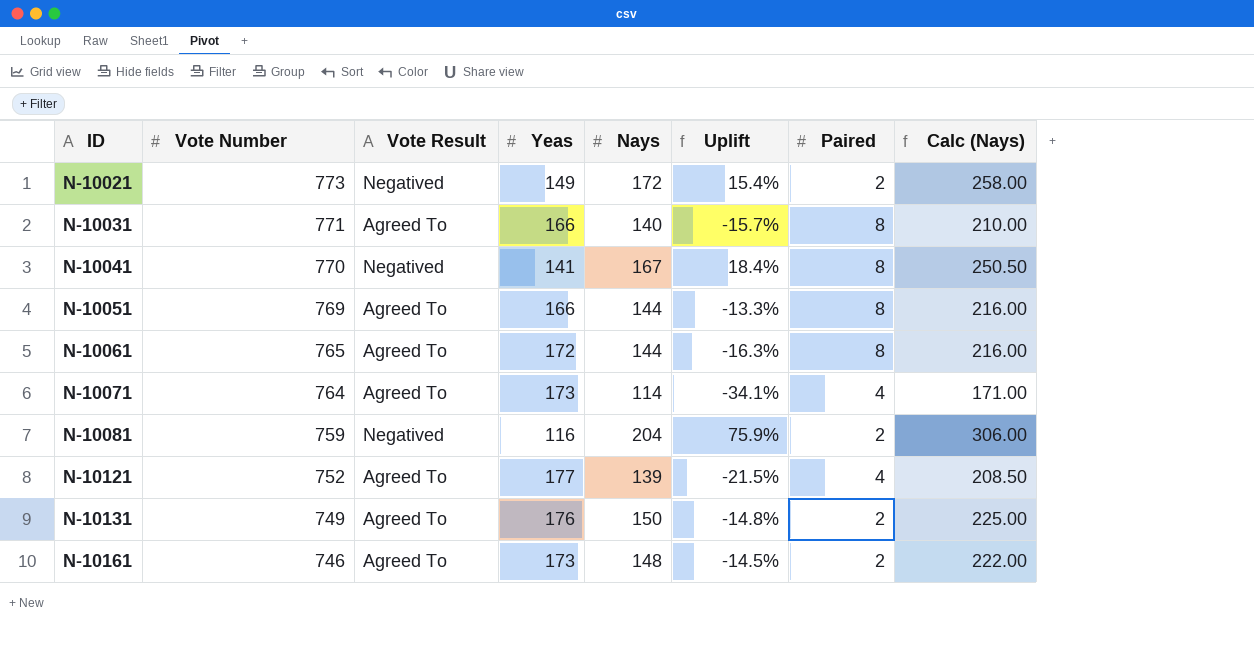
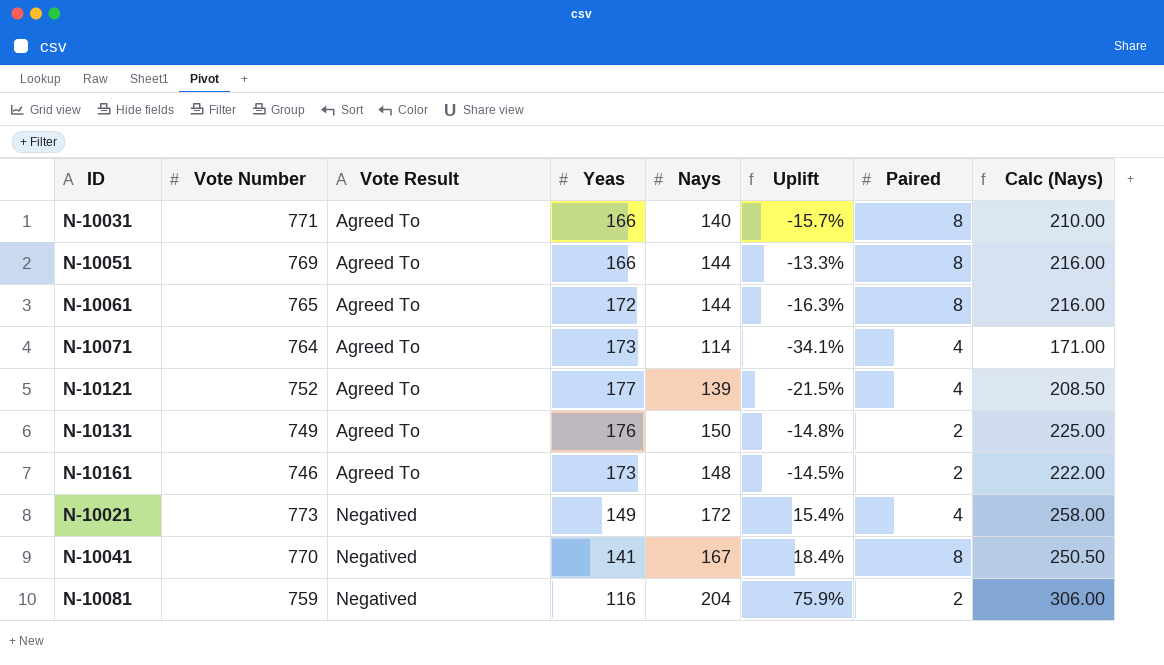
row order: ID ascending -> Vote Result ascending
N-10021 | Paired: 2 -> 4

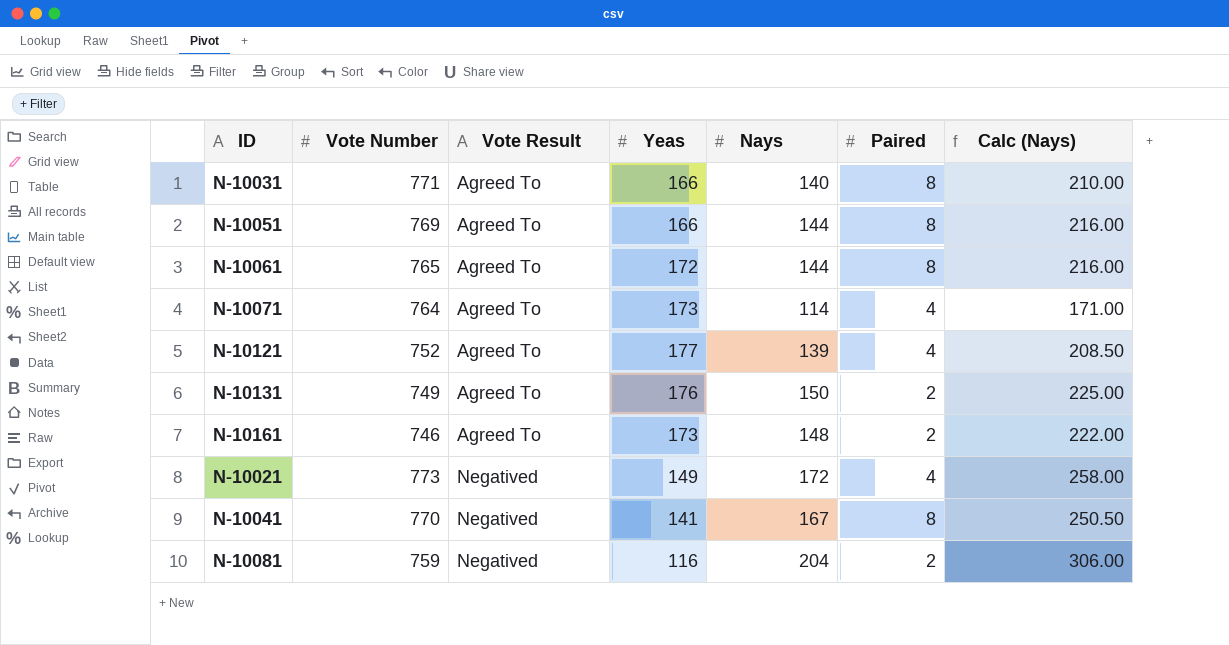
column Uplift | formula: ([Nays] - [Yeas]) / [Yeas] -> none

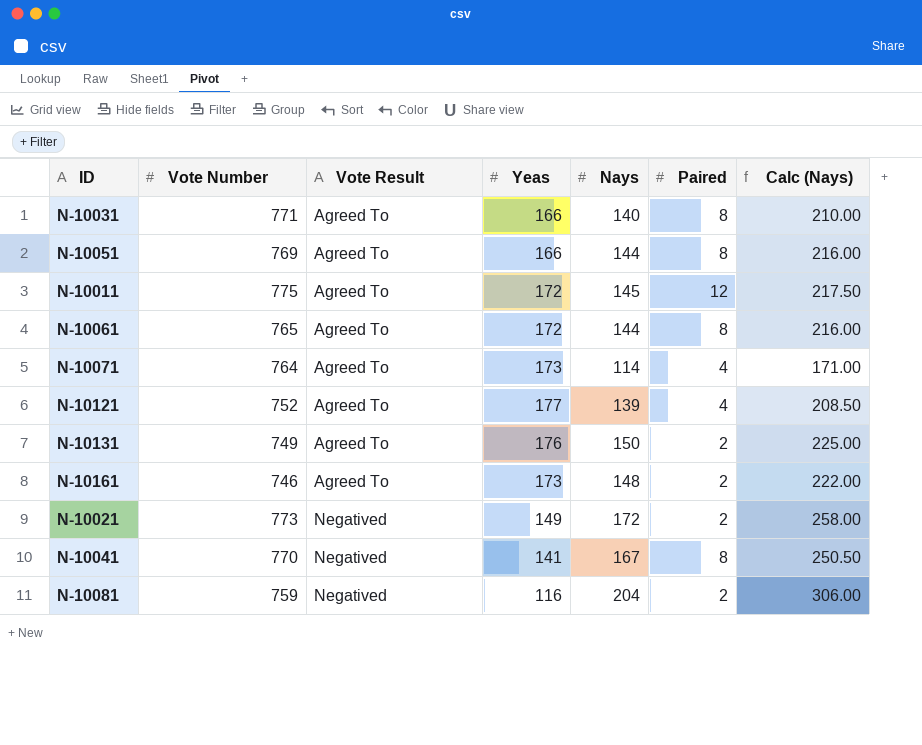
row N-10011: none -> 775 | Agreed To | 172 | 145 | 12 | 217.50
N-10021 | Paired: 4 -> 2

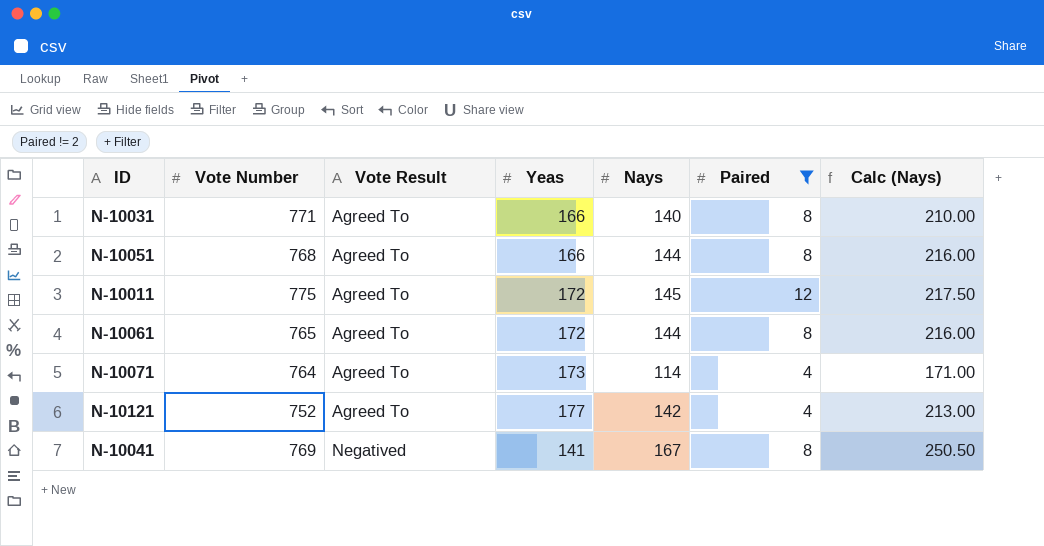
filter: none -> Paired != 2
N-10051 | Vote Number: 769 -> 768
N-10121 | Nays: 139 -> 142
N-10121 | Calc (Nays): 208.50 -> 213.00
N-10041 | Vote Number: 770 -> 769

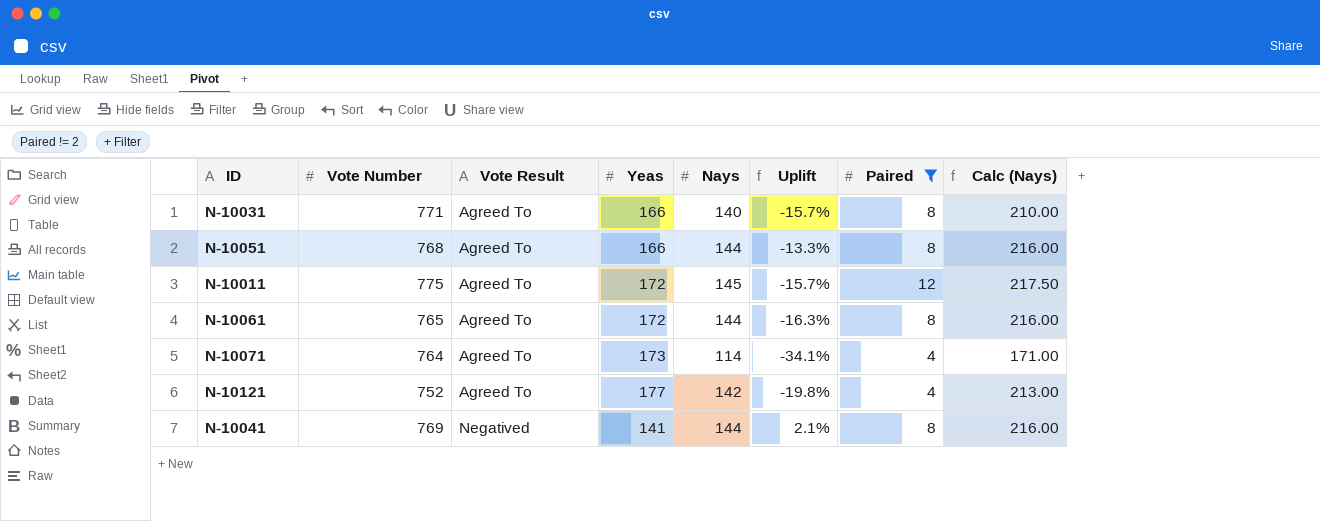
column Uplift | formula: none -> ([Nays] - [Yeas]) / [Yeas]
N-10041 | Nays: 167 -> 144
N-10041 | Calc (Nays): 250.50 -> 216.00

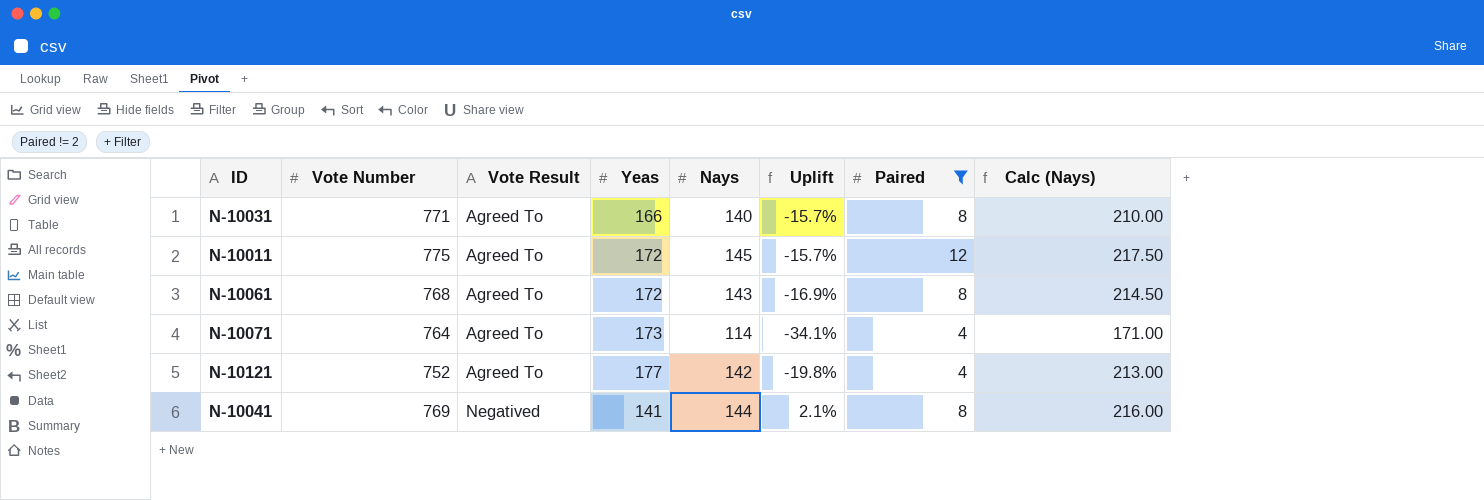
row N-10051: 768 | Agreed To | 166 | 144 | -13.3% | 8 | 216.00 -> none
N-10061 | Vote Number: 765 -> 768
N-10061 | Nays: 144 -> 143
N-10061 | Uplift: -16.3% -> -16.9%
N-10061 | Calc (Nays): 216.00 -> 214.50

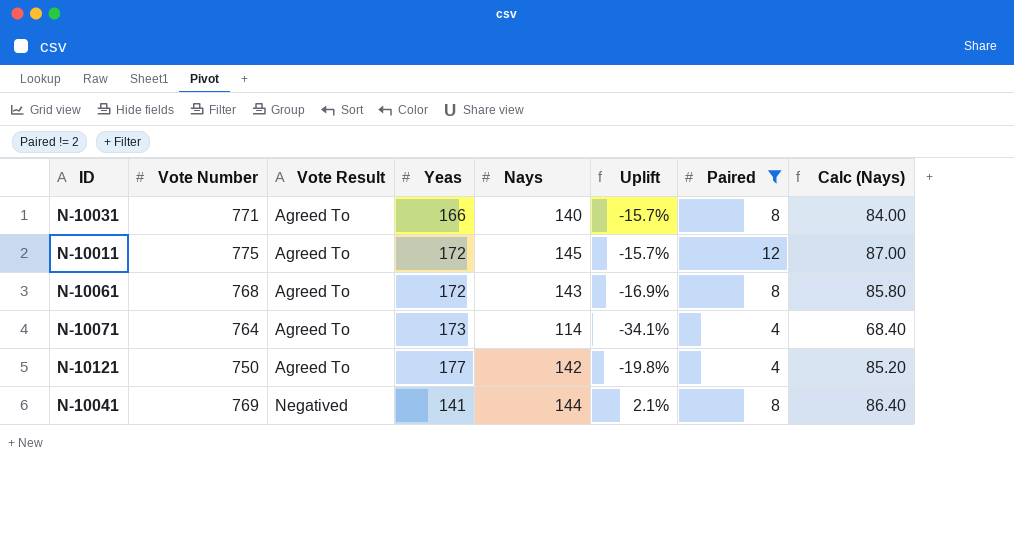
column Calc (Nays) | formula: [Nays] * 1.5 -> [Nays] * 0.6
N-10121 | Vote Number: 752 -> 750

